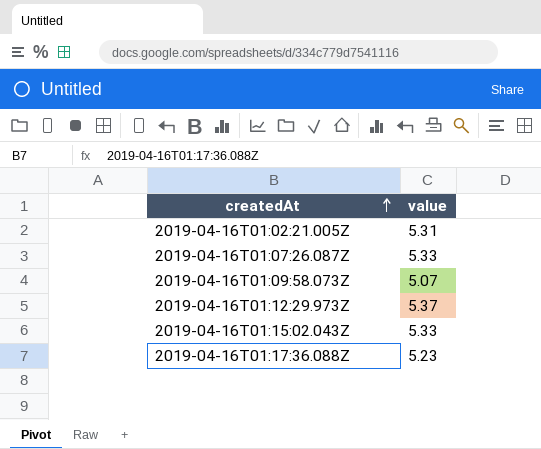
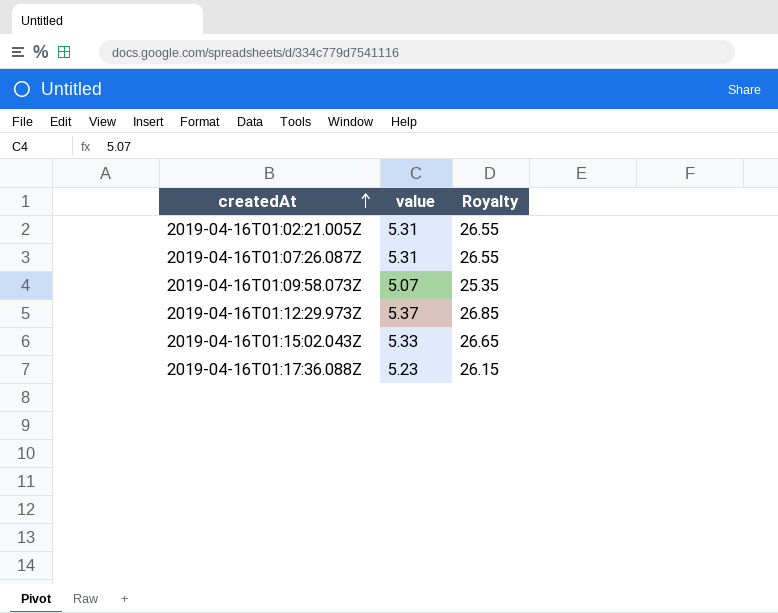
column Royalty | formula: none -> [value] * 5
2019-04-16T01:07:26.087Z | value: 5.33 -> 5.31

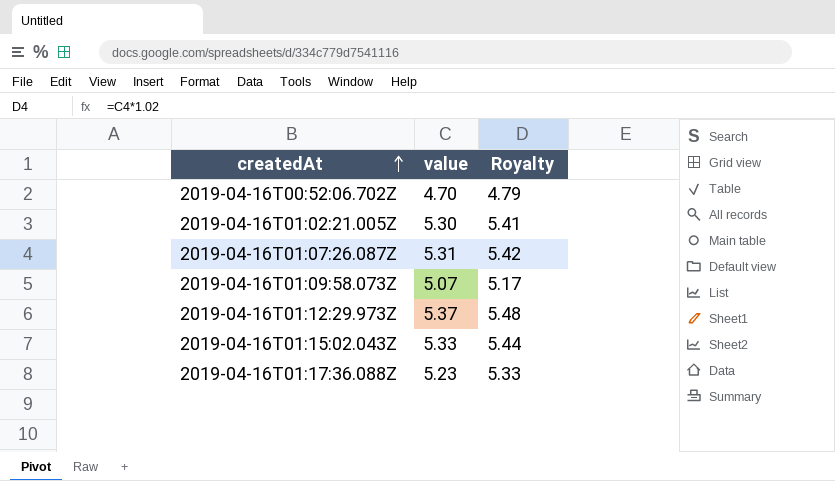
column Royalty | formula: [value] * 5 -> [value] * 1.02
row 2019-04-16T00:52:06.702Z: none -> 4.70 | 4.79
2019-04-16T01:02:21.005Z | value: 5.31 -> 5.30

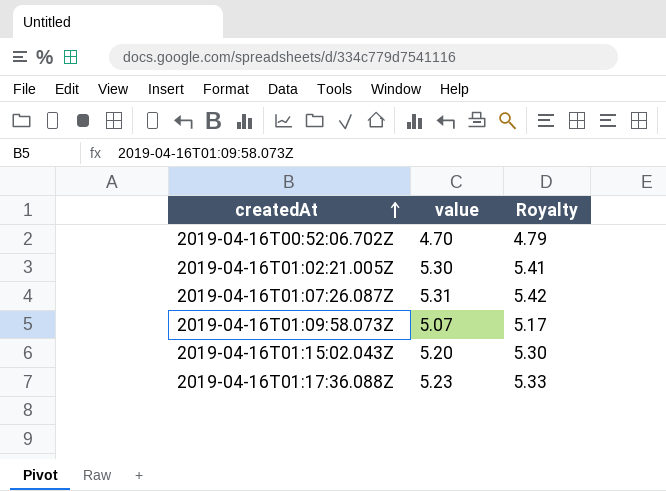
row 2019-04-16T01:12:29.973Z: 5.37 | 5.48 -> none
2019-04-16T01:15:02.043Z | value: 5.33 -> 5.20
2019-04-16T01:15:02.043Z | Royalty: 5.44 -> 5.30

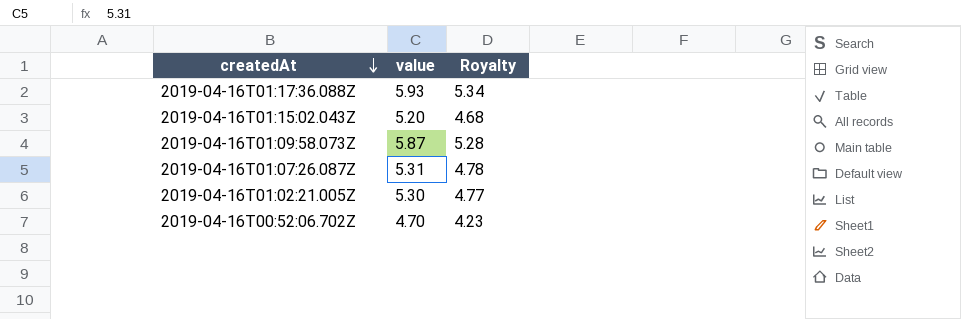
row order: createdAt ascending -> createdAt descending
column Royalty | formula: [value] * 1.02 -> [value] * 0.9
2019-04-16T01:17:36.088Z | value: 5.23 -> 5.93
2019-04-16T01:09:58.073Z | value: 5.07 -> 5.87

